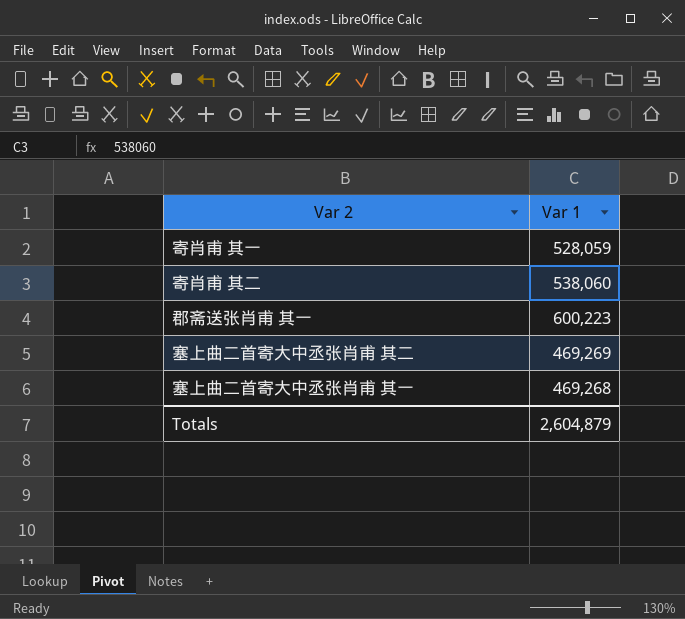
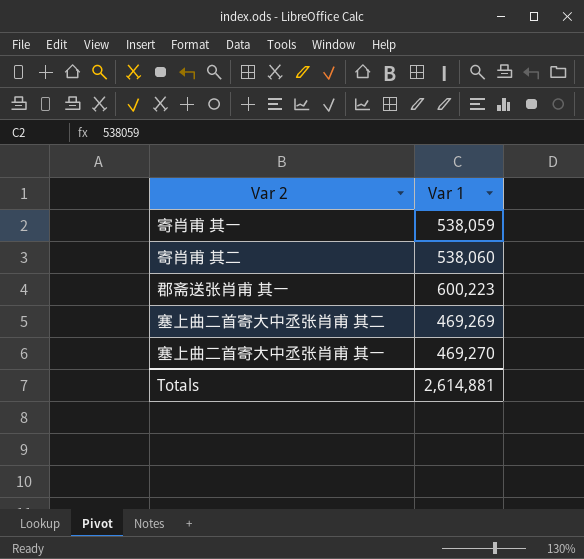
寄肖甫 其一 | Var 1: 528,059 -> 538,059
塞上曲二首寄大中丞张肖甫 其一 | Var 1: 469,268 -> 469,270
Totals | Var 1: 2,604,879 -> 2,614,881

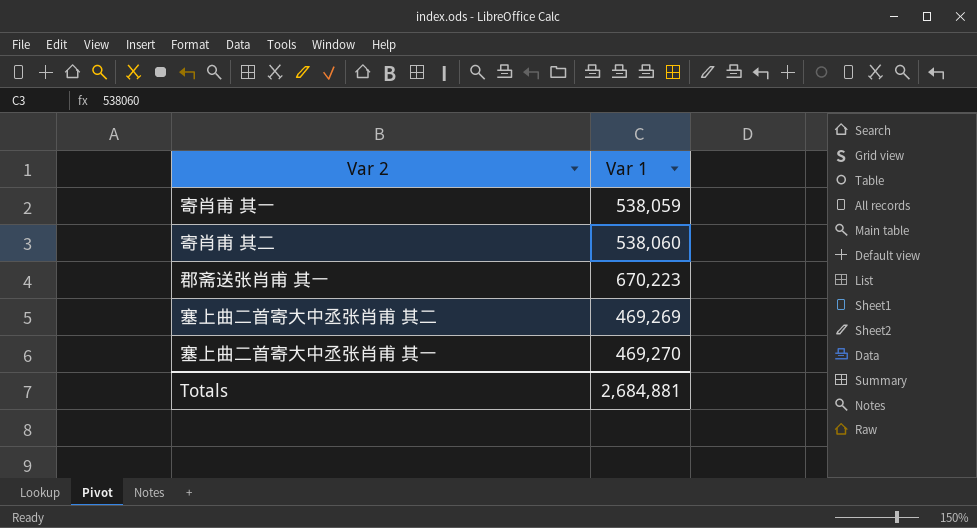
郡斋送张肖甫 其一 | Var 1: 600,223 -> 670,223
Totals | Var 1: 2,614,881 -> 2,684,881

